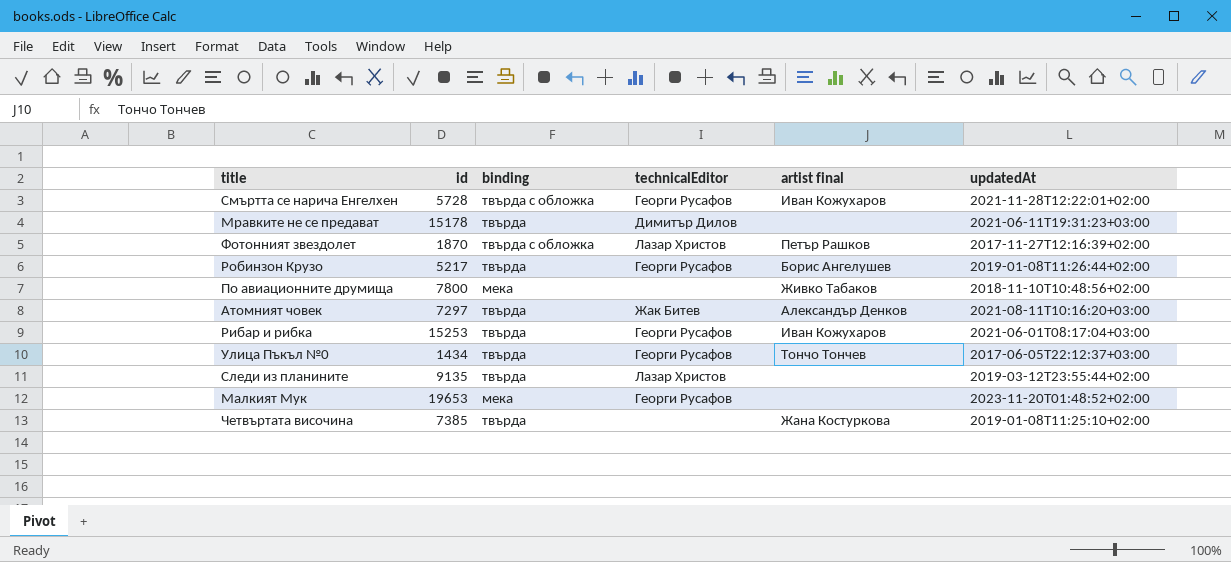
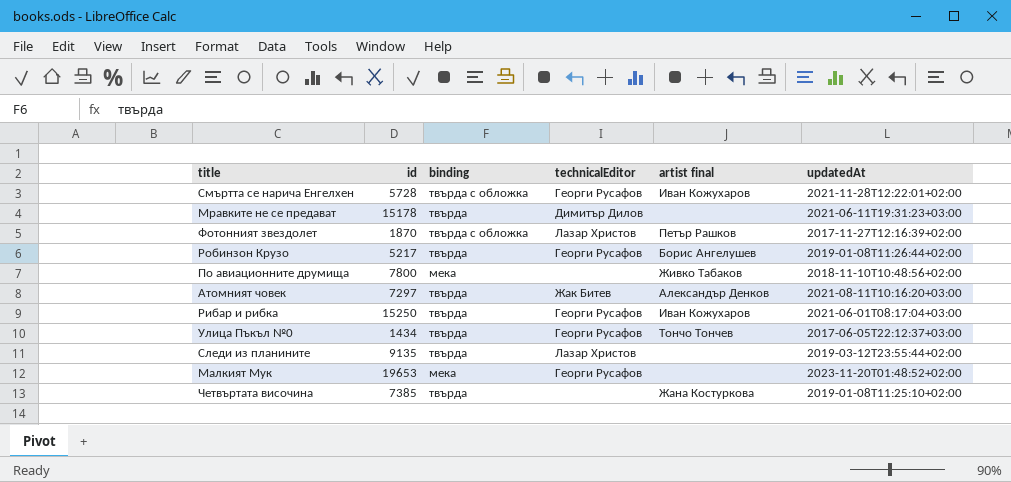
Рибар и рибка | id: 15253 -> 15250

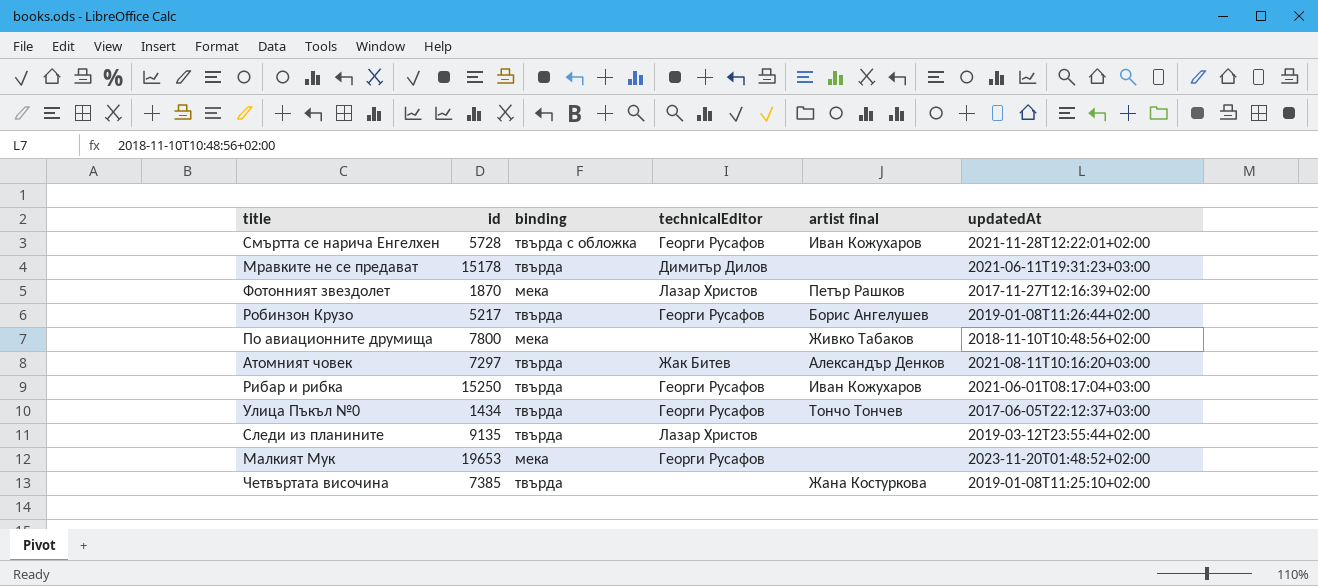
Фотонният звездолет | binding: твърда с обложка -> мека

